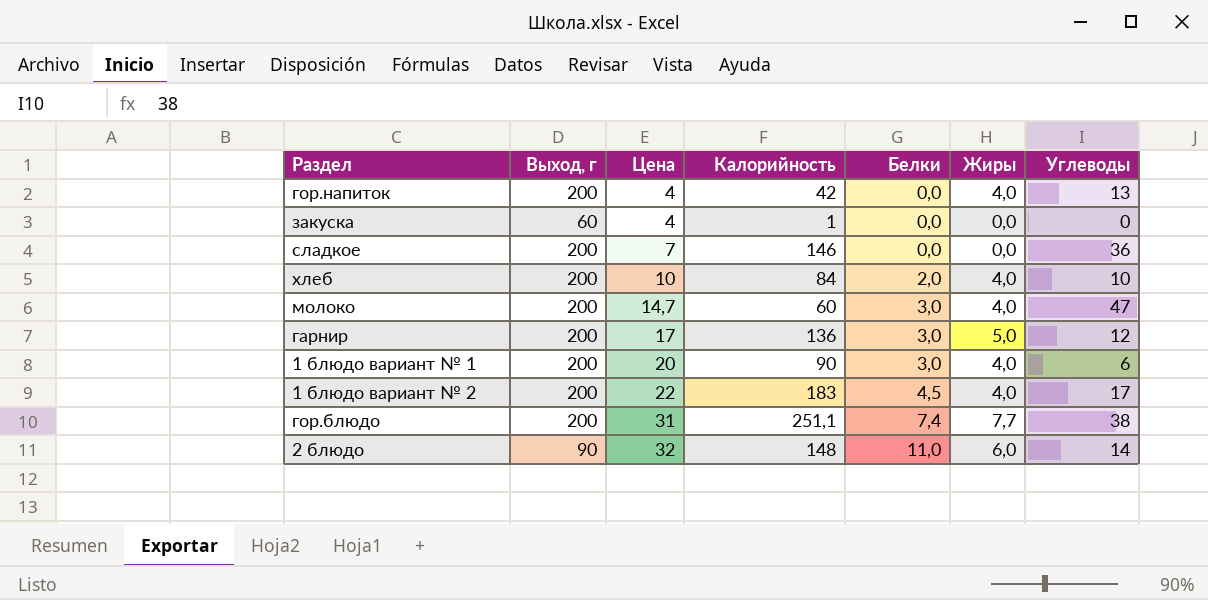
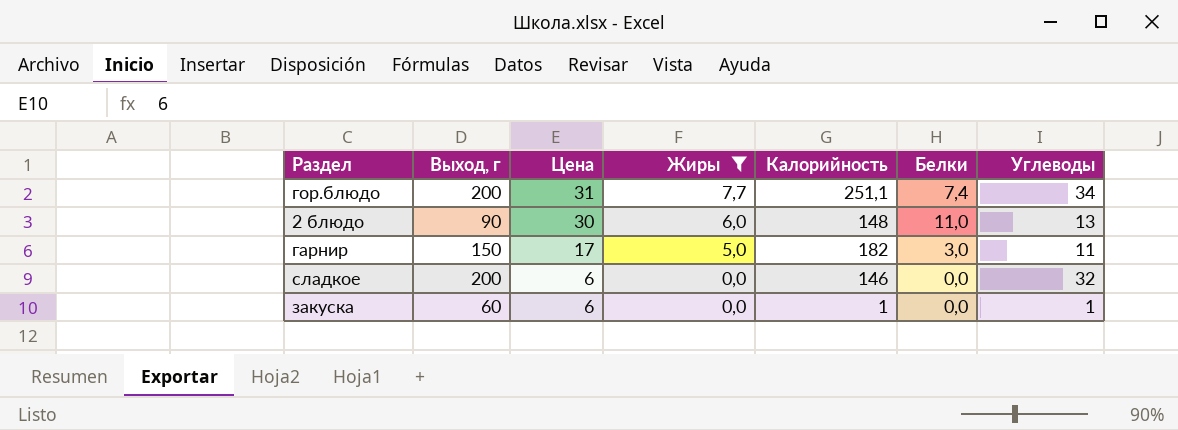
filter: none -> Жиры != 4,0
row order: Цена ascending -> Цена descending
column Жиры | position: 6 -> 4
гор.блюдо | Углеводы: 38 -> 34
2 блюдо | Цена: 32 -> 30
2 блюдо | Углеводы: 14 -> 13
гарнир | Выход, г: 200 -> 150
гарнир | Калорийность: 136 -> 182
гарнир | Углеводы: 12 -> 11
сладкое | Цена: 7 -> 6
сладкое | Углеводы: 36 -> 32
закуска | Цена: 4 -> 6
закуска | Углеводы: 0 -> 1

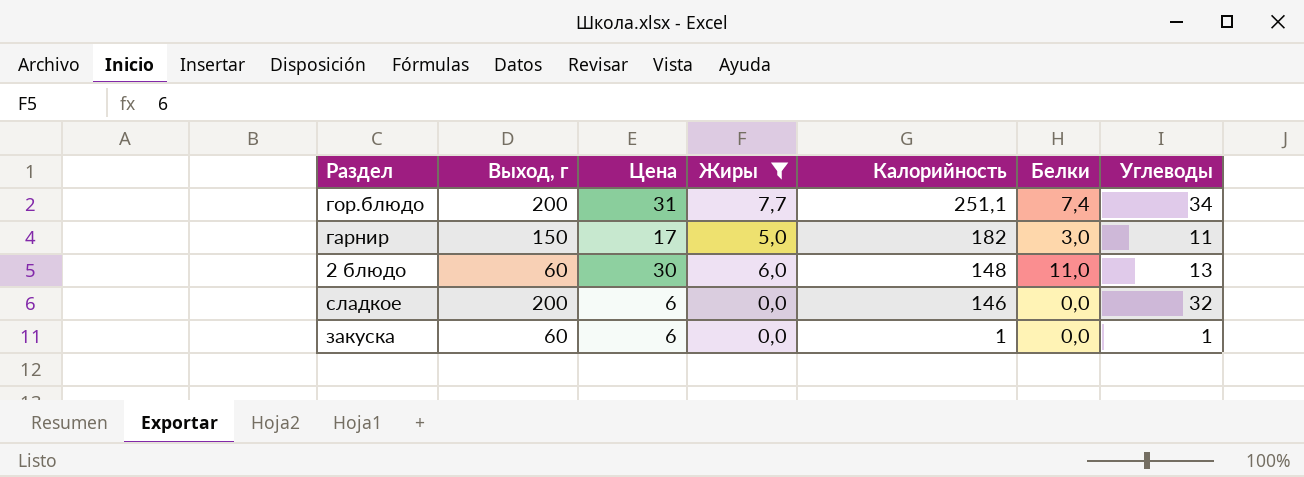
row order: Цена descending -> Калорийность descending
2 блюдо | Выход, г: 90 -> 60

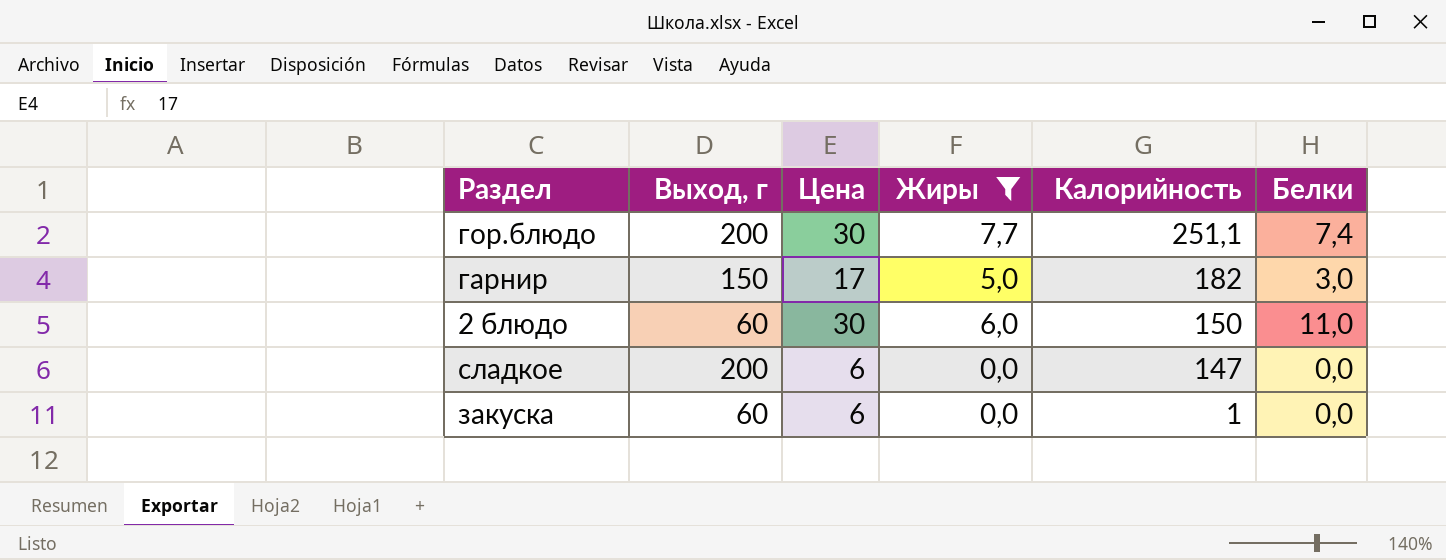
column Углеводы | position: 7 -> none
гор.блюдо | Цена: 31 -> 30
2 блюдо | Калорийность: 148 -> 150
сладкое | Калорийность: 146 -> 147

